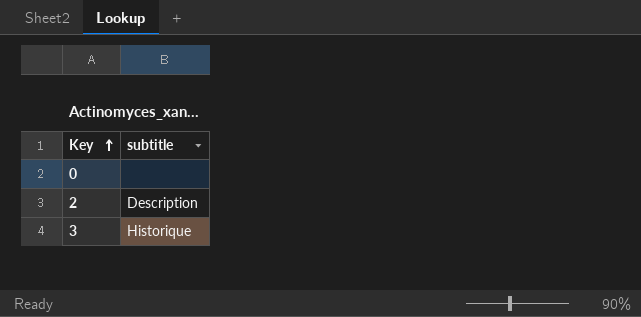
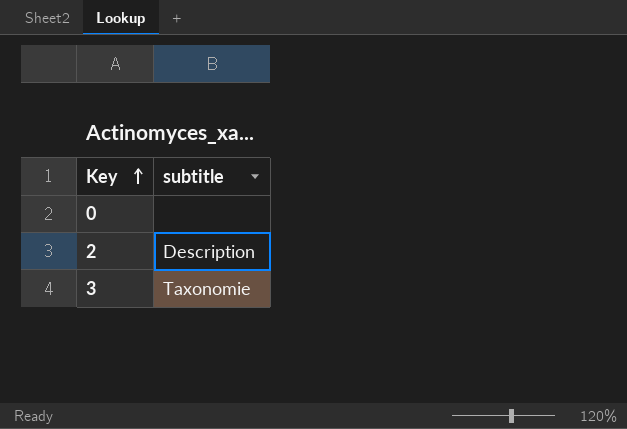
3 | subtitle: Historique -> Taxonomie

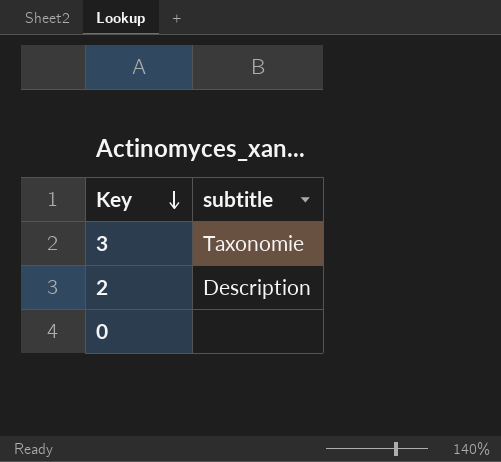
row order: Key ascending -> Key descending

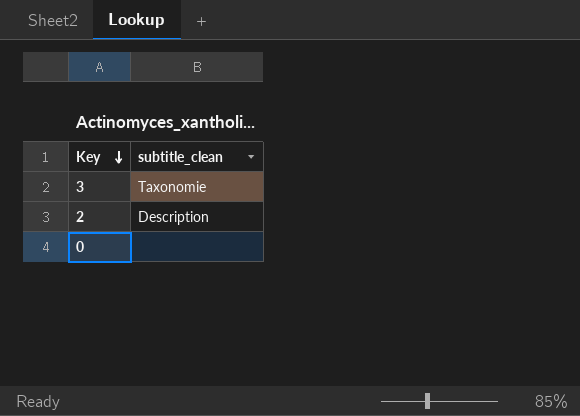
column name: subtitle -> subtitle_clean

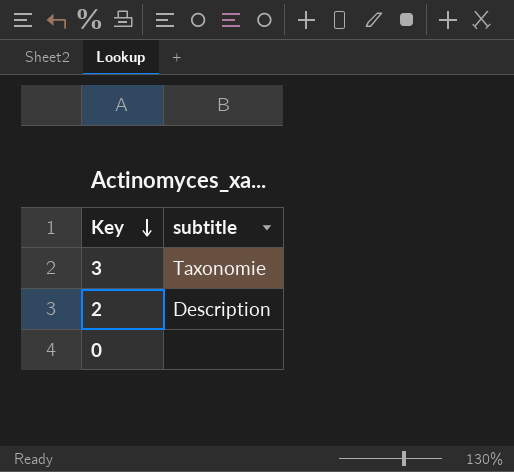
column name: subtitle_clean -> subtitle

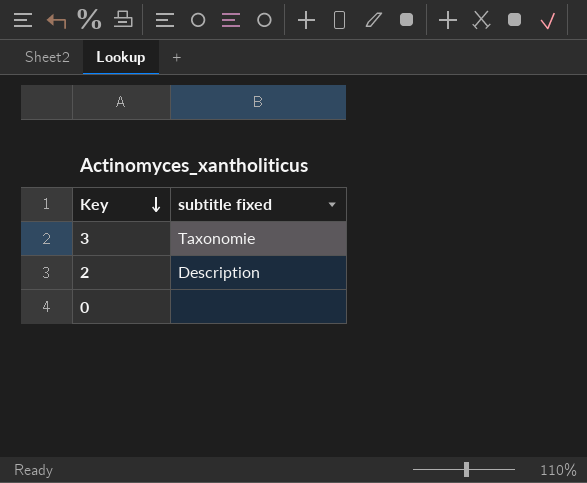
column name: subtitle -> subtitle fixed

